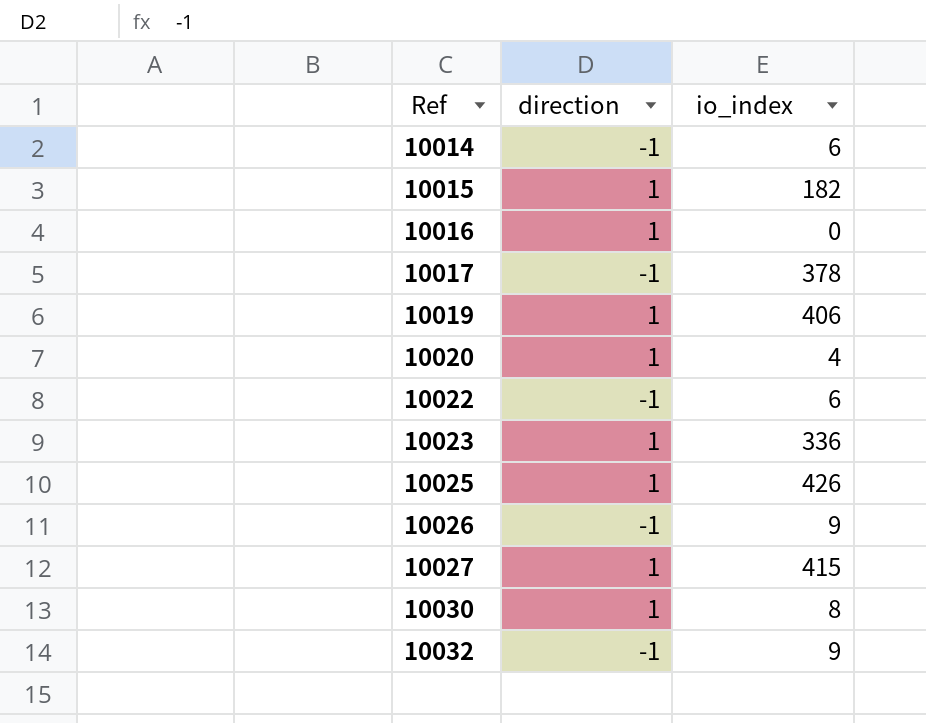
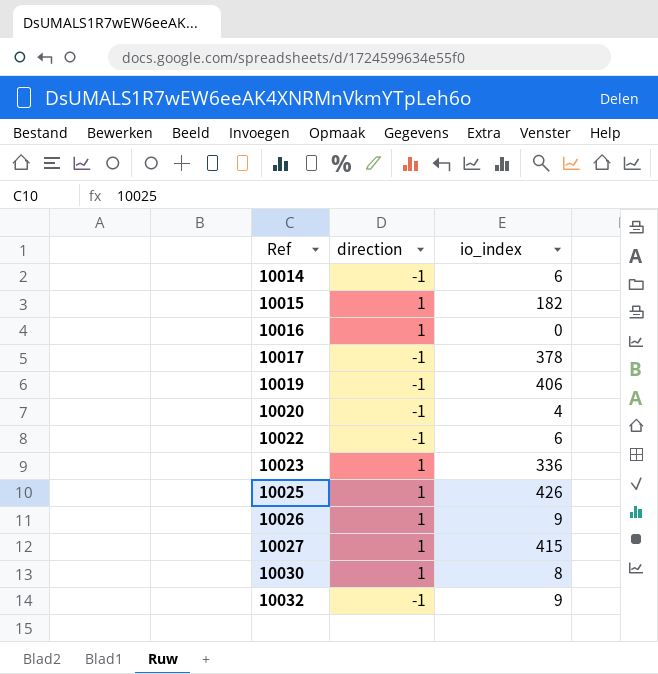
10019 | direction: 1 -> -1
10020 | direction: 1 -> -1
10026 | direction: -1 -> 1

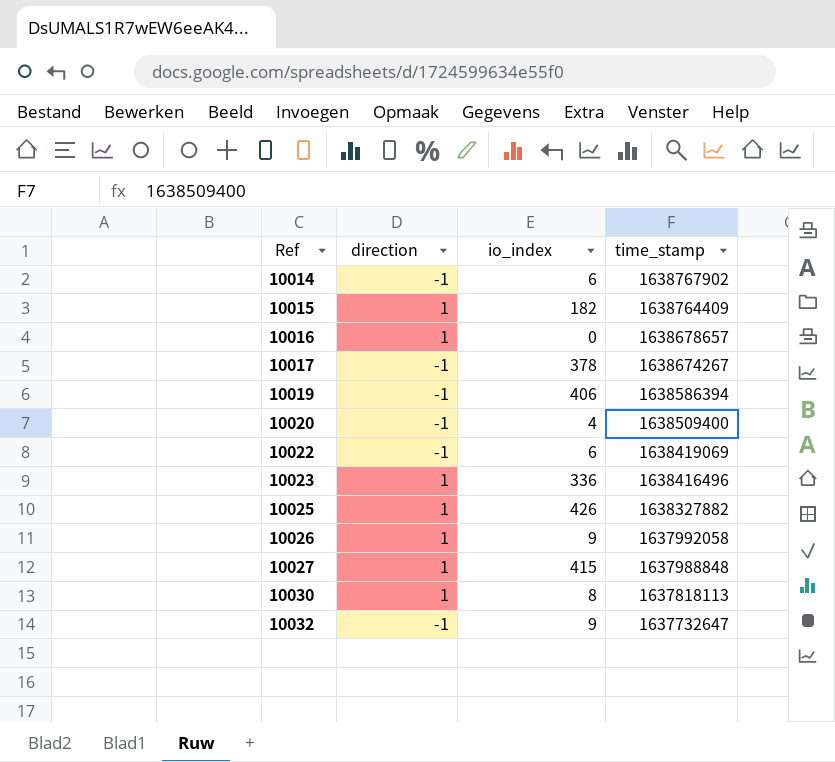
column time_stamp | position: none -> 4

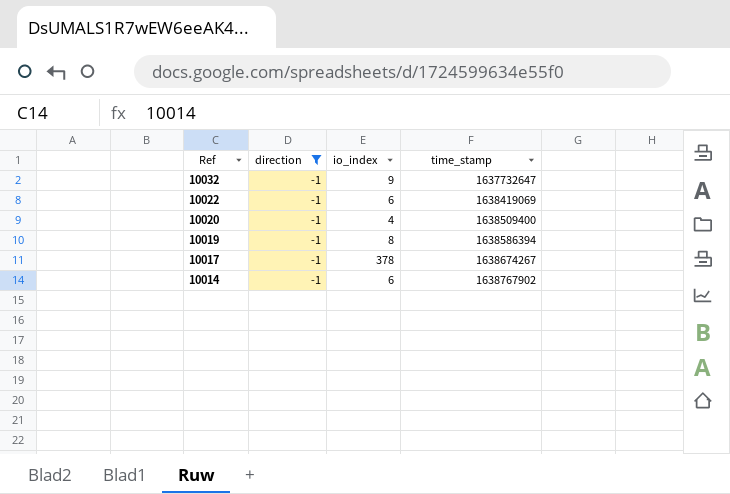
filter: none -> direction = -1
row order: Ref ascending -> Ref descending
10019 | io_index: 406 -> 8

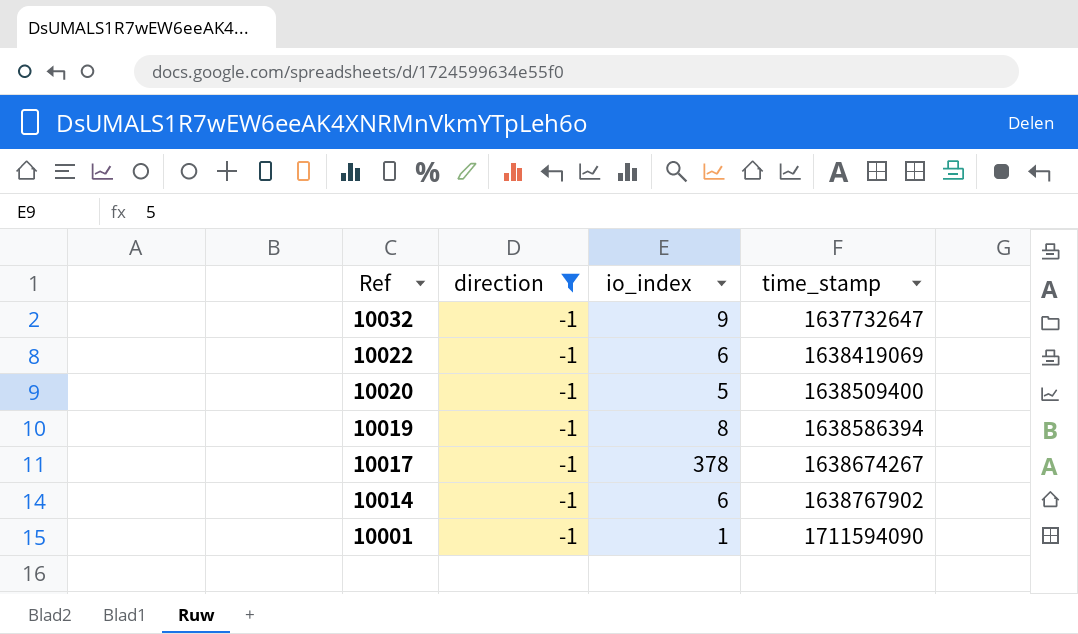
10020 | io_index: 4 -> 5
row 10001: none -> -1 | 1 | 1711594090

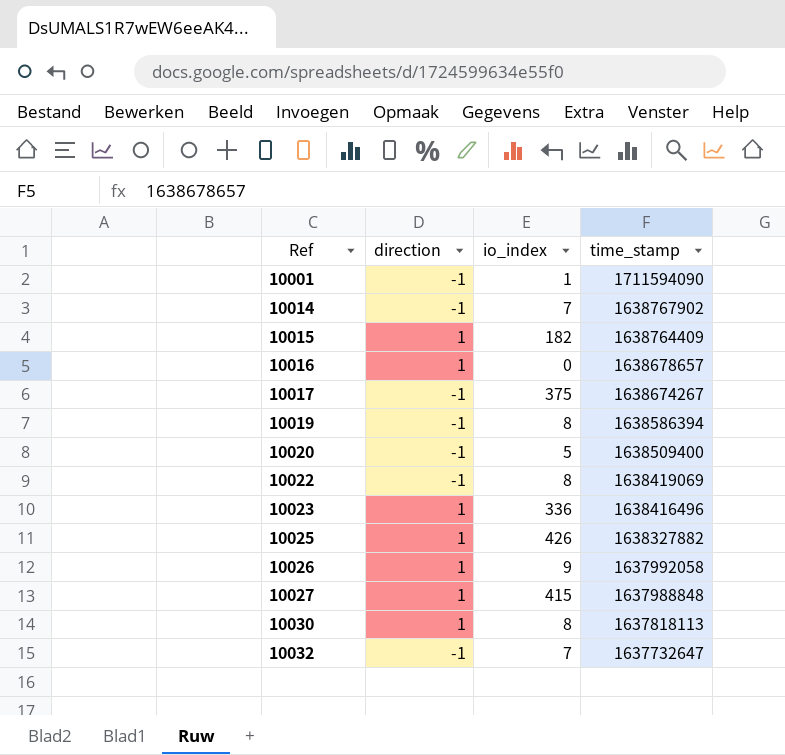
filter: direction = -1 -> none
row order: Ref descending -> Ref ascending
10014 | io_index: 6 -> 7
10017 | io_index: 378 -> 375
10022 | io_index: 6 -> 8
10032 | io_index: 9 -> 7

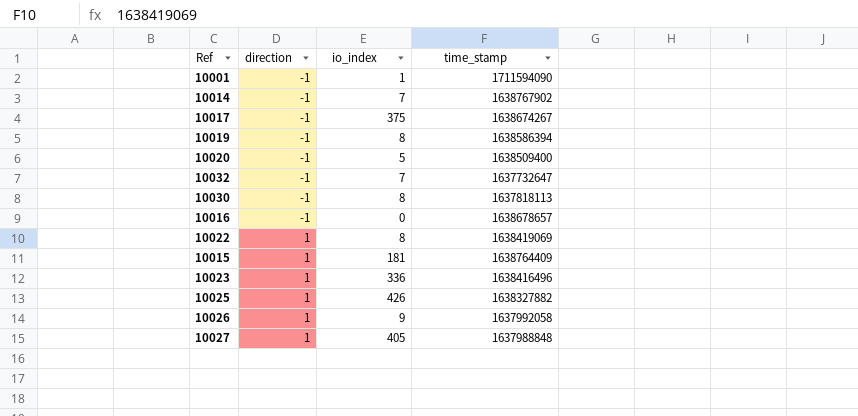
row order: Ref ascending -> direction ascending
10030 | direction: 1 -> -1
10016 | direction: 1 -> -1
10022 | direction: -1 -> 1
10015 | io_index: 182 -> 181
10027 | io_index: 415 -> 405

